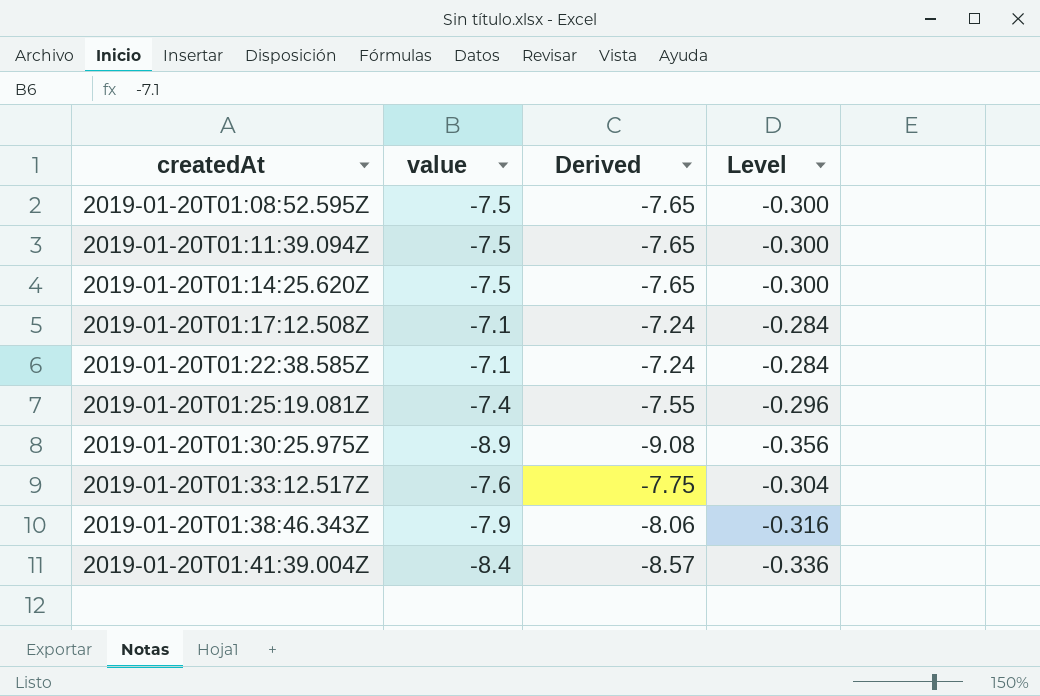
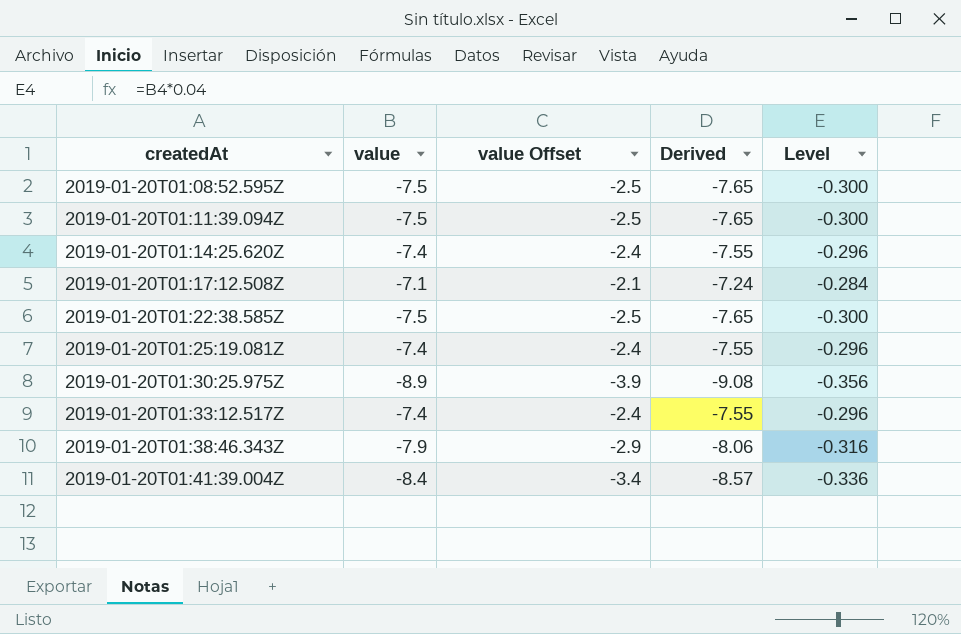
column value Offset | formula: none -> [value] + 5
2019-01-20T01:14:25.620Z | value: -7.5 -> -7.4
2019-01-20T01:14:25.620Z | Derived: -7.65 -> -7.55
2019-01-20T01:14:25.620Z | Level: -0.300 -> -0.296
2019-01-20T01:22:38.585Z | value: -7.1 -> -7.5
2019-01-20T01:22:38.585Z | Derived: -7.24 -> -7.65
2019-01-20T01:22:38.585Z | Level: -0.284 -> -0.300
2019-01-20T01:33:12.517Z | value: -7.6 -> -7.4
2019-01-20T01:33:12.517Z | Derived: -7.75 -> -7.55
2019-01-20T01:33:12.517Z | Level: -0.304 -> -0.296

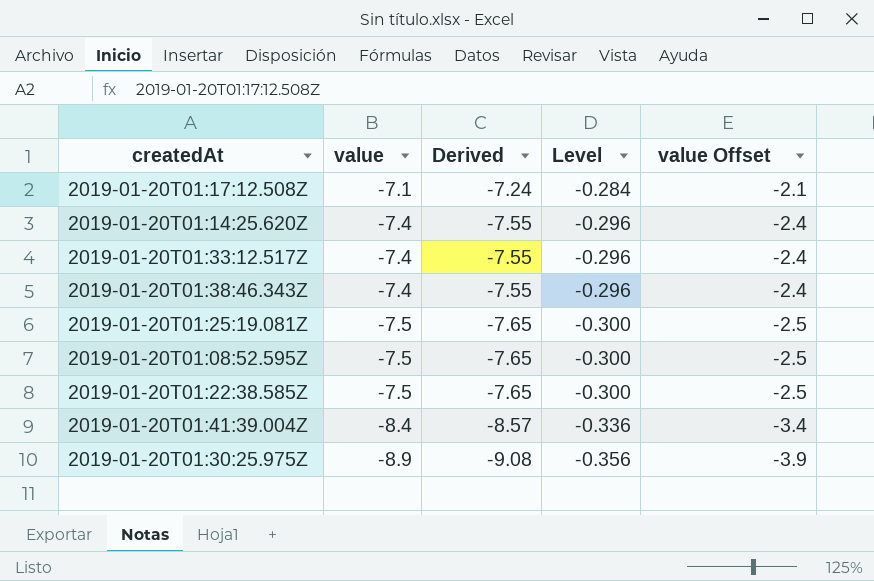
row order: createdAt ascending -> value descending
column value Offset | position: 3 -> 5
row 2019-01-20T01:11:39.094Z: -7.5 | -2.5 | -7.65 | -0.300 -> none
2019-01-20T01:38:46.343Z | value: -7.9 -> -7.4
2019-01-20T01:38:46.343Z | Derived: -8.06 -> -7.55
2019-01-20T01:38:46.343Z | Level: -0.316 -> -0.296
2019-01-20T01:38:46.343Z | value Offset: -2.9 -> -2.4
2019-01-20T01:25:19.081Z | value: -7.4 -> -7.5
2019-01-20T01:25:19.081Z | Derived: -7.55 -> -7.65
2019-01-20T01:25:19.081Z | Level: -0.296 -> -0.300
2019-01-20T01:25:19.081Z | value Offset: -2.4 -> -2.5

